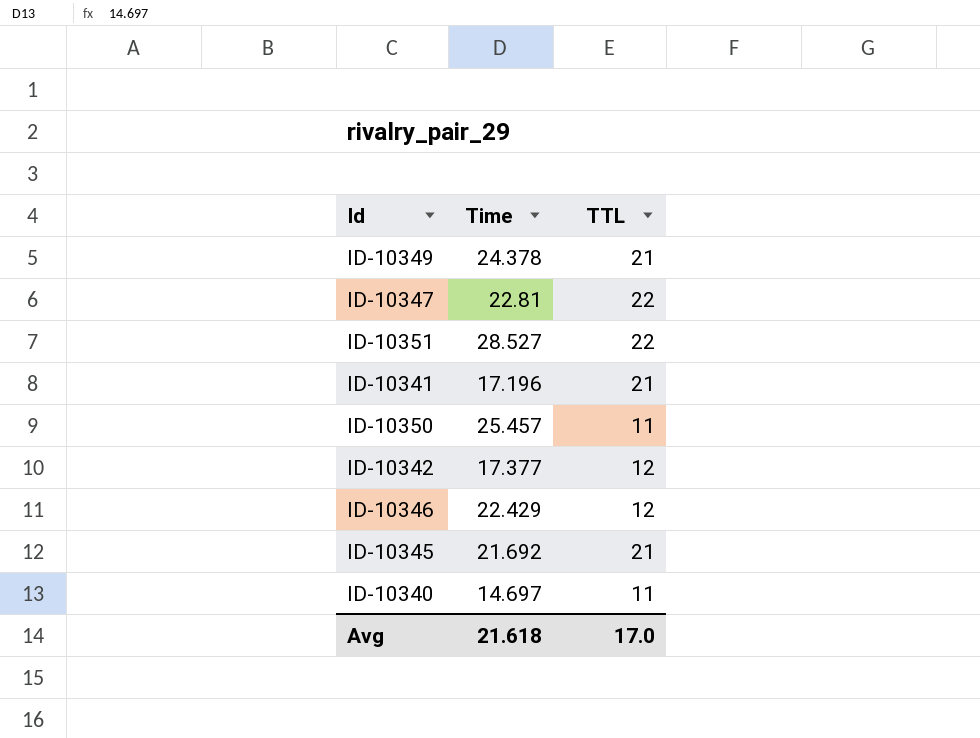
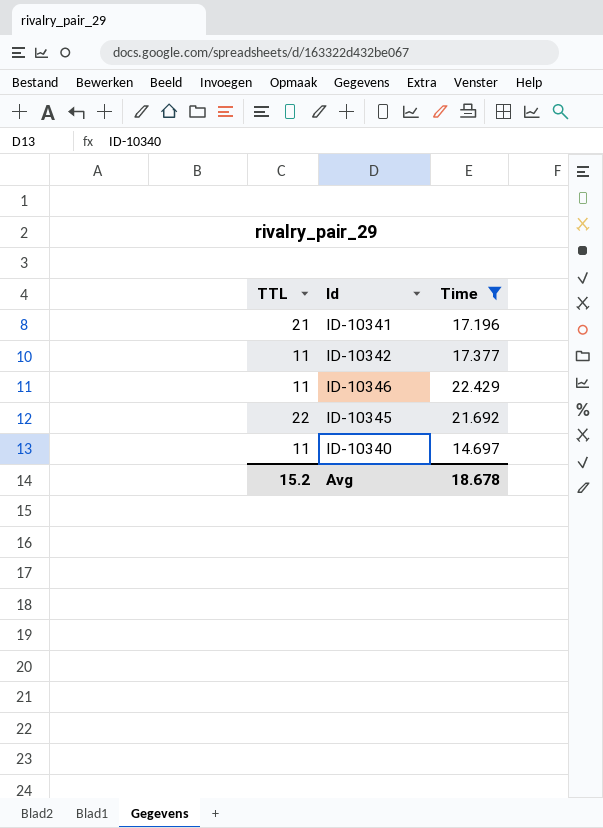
filter: none -> Time <= 22.429
column TTL | position: 3 -> 1
ID-10342 | TTL: 12 -> 11
ID-10346 | TTL: 12 -> 11
ID-10345 | TTL: 21 -> 22
Avg | TTL: 17.0 -> 15.2
Avg | Time: 21.618 -> 18.678

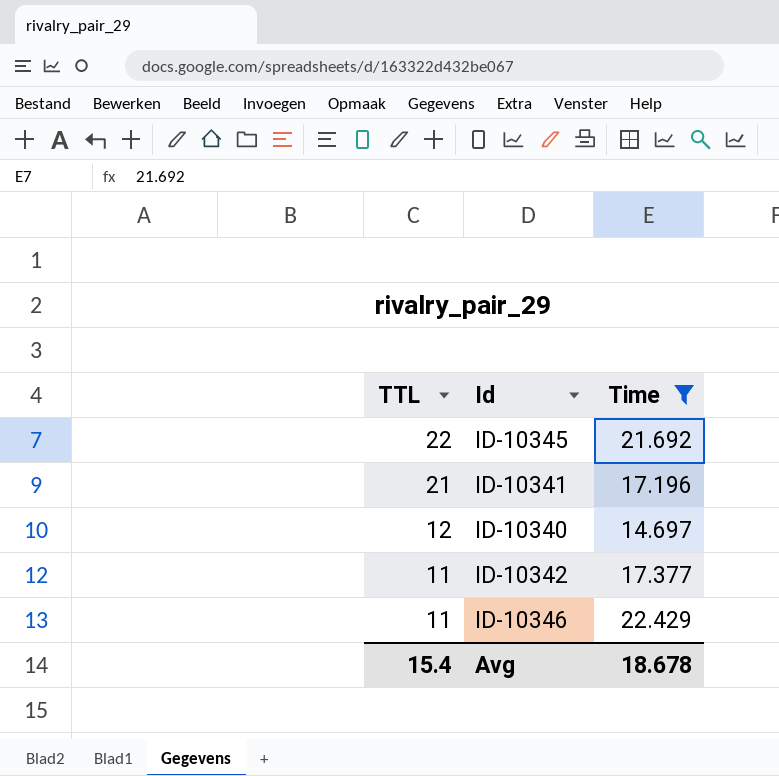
row order: none -> TTL descending
ID-10340 | TTL: 11 -> 12
Avg | TTL: 15.2 -> 15.4

